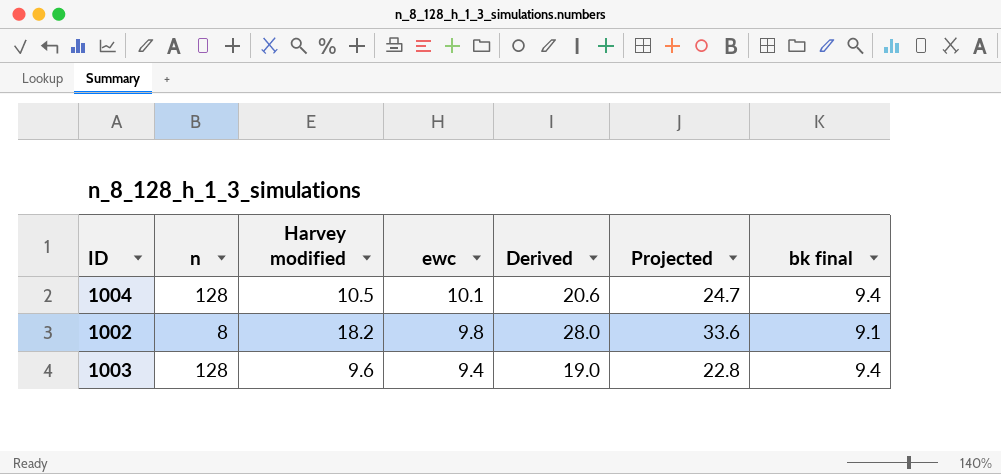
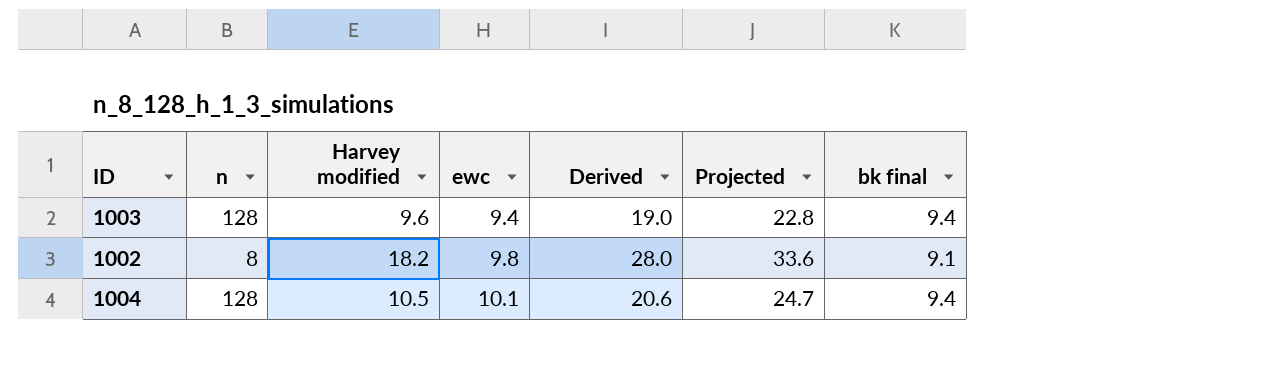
row order: ewc descending -> ewc ascending

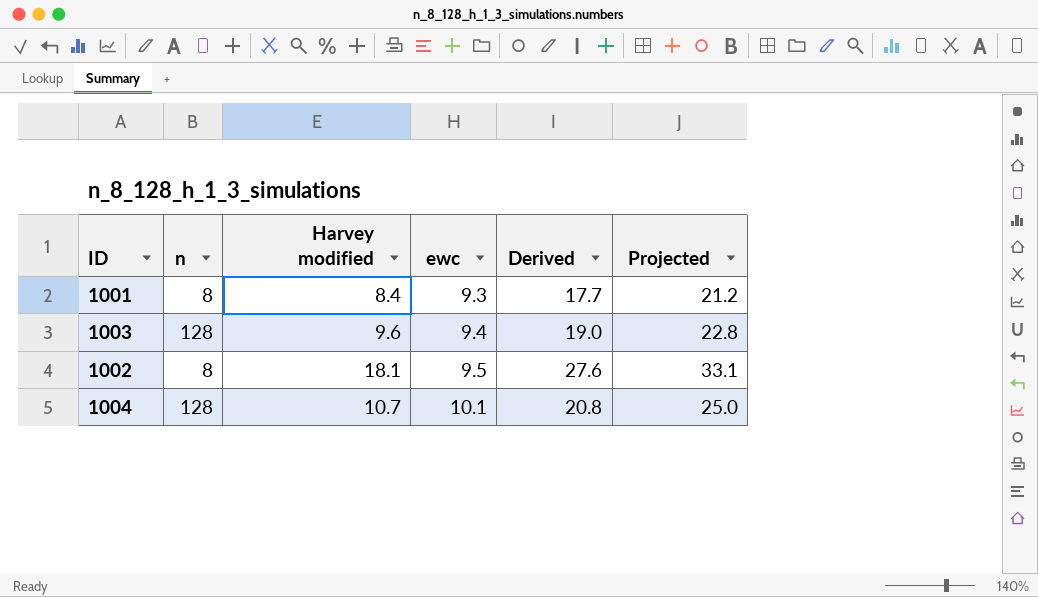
column bk final | position: 7 -> none
row 1001: none -> 8 | 8.4 | 9.3 | 17.7 | 21.2
1002 | Harvey modified: 18.2 -> 18.1
1002 | ewc: 9.8 -> 9.5
1002 | Derived: 28.0 -> 27.6
1002 | Projected: 33.6 -> 33.1
1004 | Harvey modified: 10.5 -> 10.7
1004 | Derived: 20.6 -> 20.8
1004 | Projected: 24.7 -> 25.0

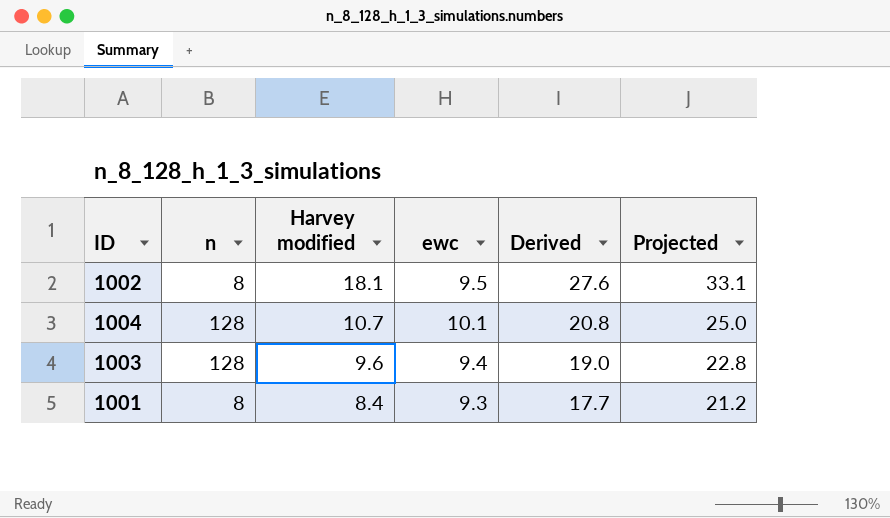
row order: ewc ascending -> Harvey modified descending

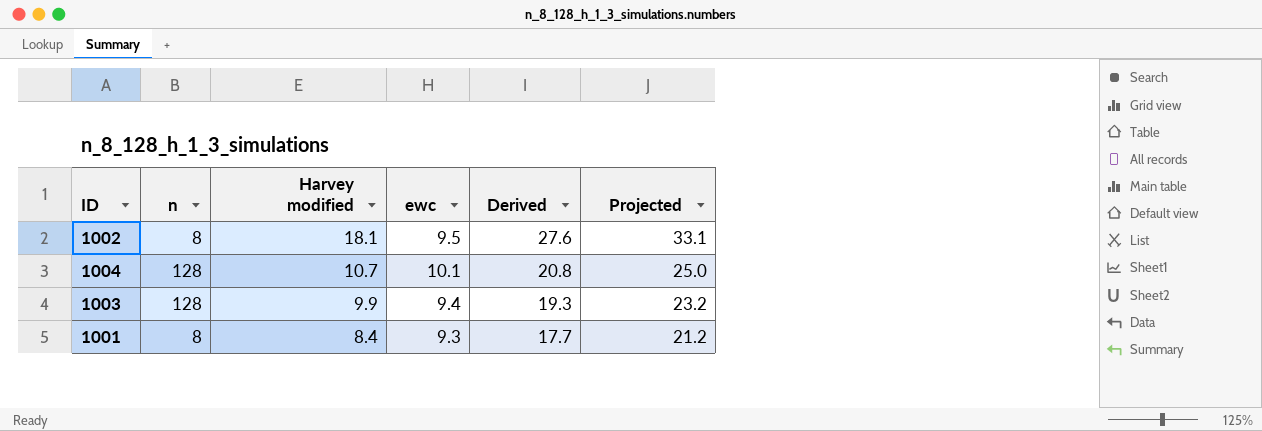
1003 | Harvey modified: 9.6 -> 9.9
1003 | Derived: 19.0 -> 19.3
1003 | Projected: 22.8 -> 23.2

